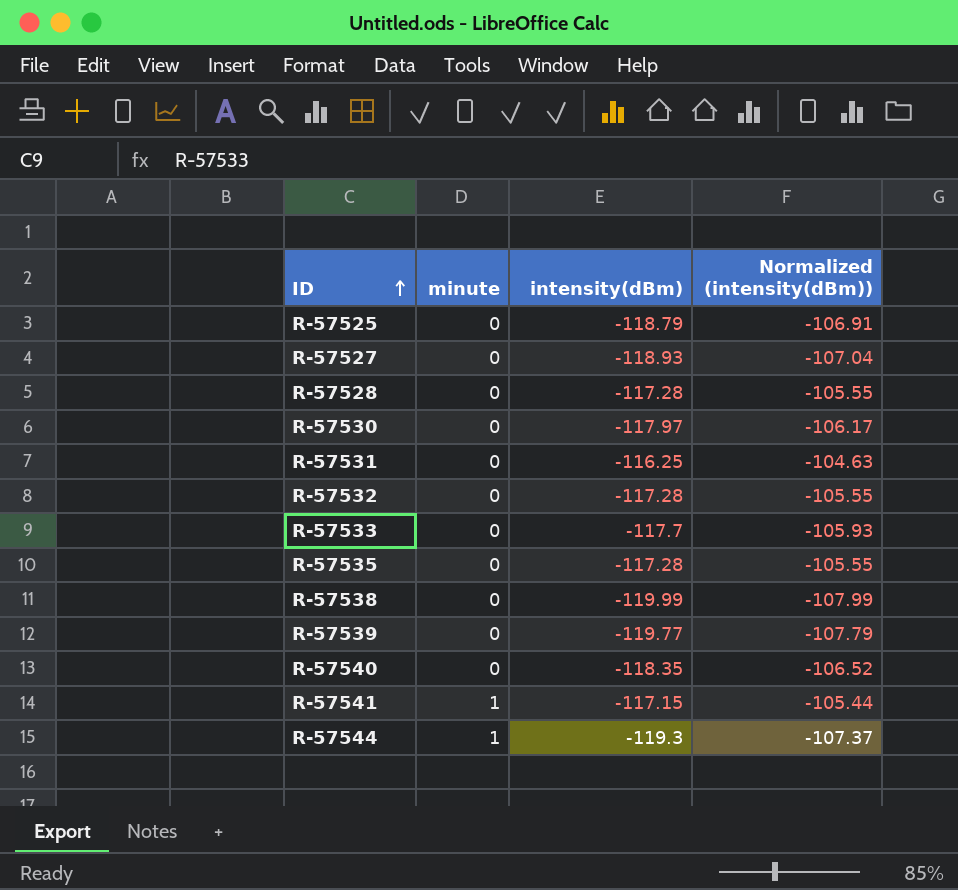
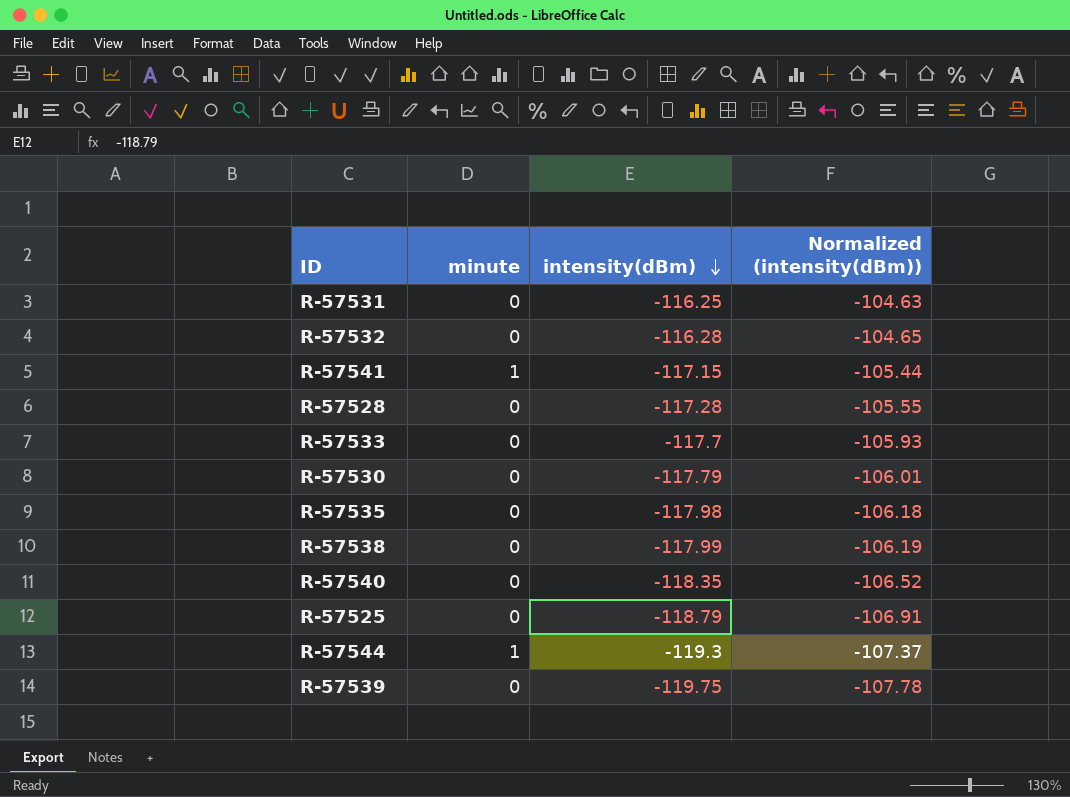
row order: ID ascending -> intensity(dBm) descending
row R-57527: 0 | -118.93 | -107.04 -> none
R-57532 | intensity(dBm): -117.28 -> -116.28
R-57532 | Normalized (intensity(dBm)): -105.55 -> -104.65
R-57530 | intensity(dBm): -117.97 -> -117.79
R-57530 | Normalized (intensity(dBm)): -106.17 -> -106.01
R-57535 | intensity(dBm): -117.28 -> -117.98
R-57535 | Normalized (intensity(dBm)): -105.55 -> -106.18
R-57538 | intensity(dBm): -119.99 -> -117.99
R-57538 | Normalized (intensity(dBm)): -107.99 -> -106.19
R-57539 | intensity(dBm): -119.77 -> -119.75
R-57539 | Normalized (intensity(dBm)): -107.79 -> -107.78

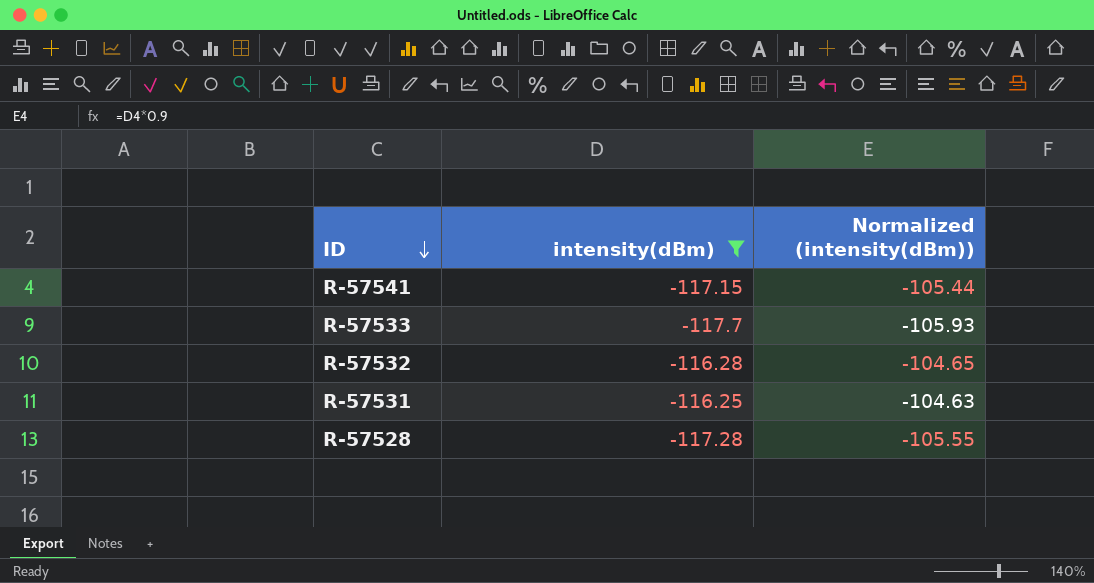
filter: none -> intensity(dBm) >= -117.7
row order: intensity(dBm) descending -> ID descending
column minute | position: 2 -> none

